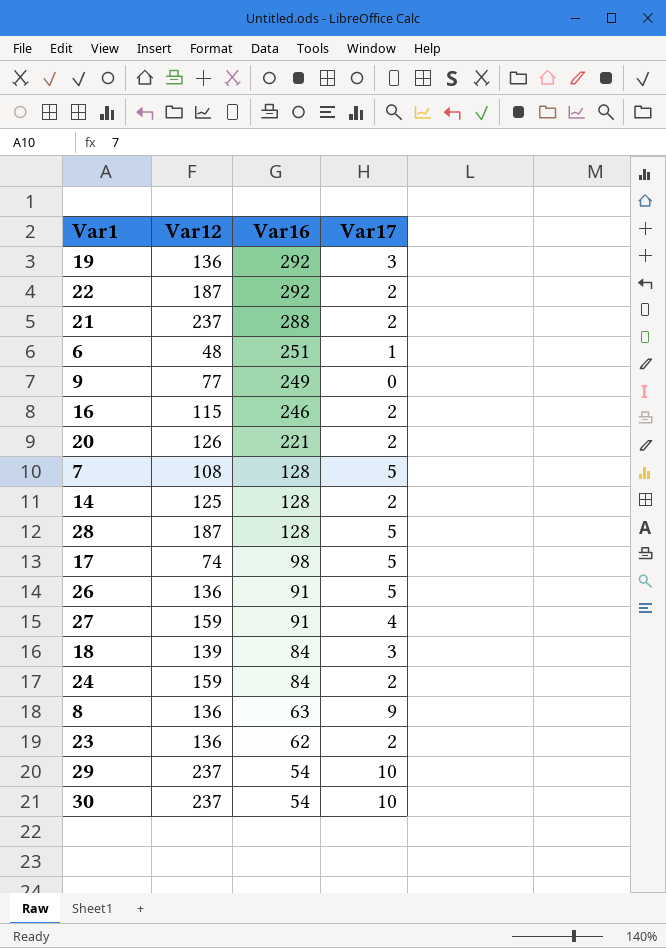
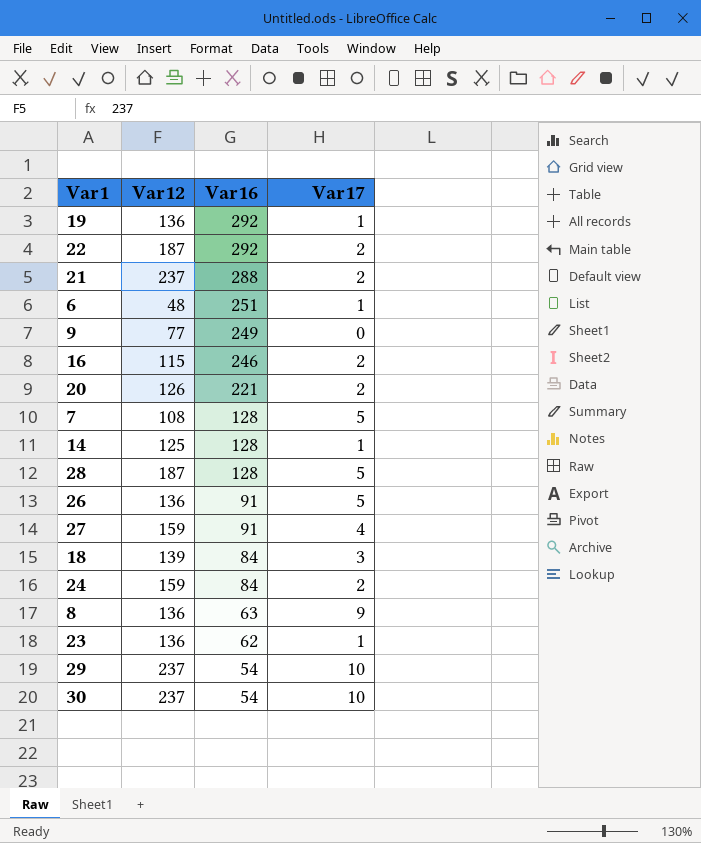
row 17: 74 | 98 | 5 -> none
19 | Var17: 3 -> 1
14 | Var17: 2 -> 1
23 | Var17: 2 -> 1

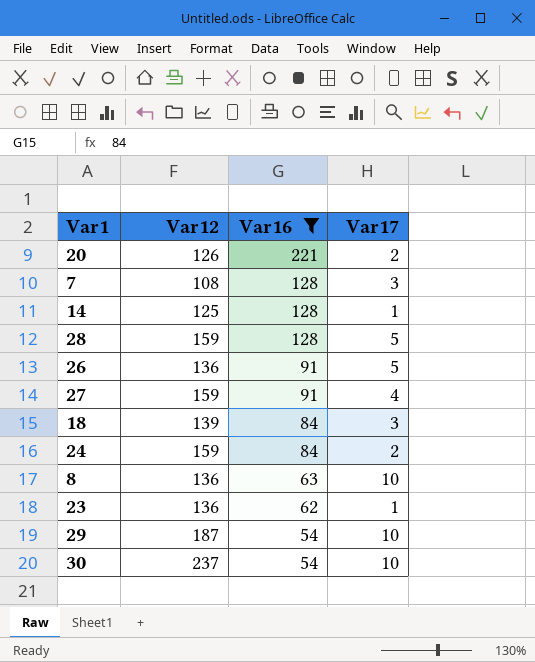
filter: none -> Var16 <= 221
7 | Var17: 5 -> 3
28 | Var12: 187 -> 159
8 | Var17: 9 -> 10
29 | Var12: 237 -> 187

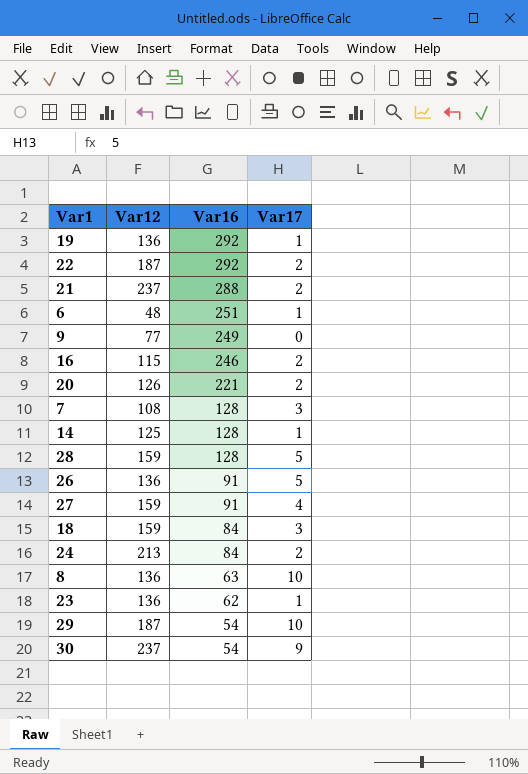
filter: Var16 <= 221 -> none
18 | Var12: 139 -> 159
24 | Var12: 159 -> 213
30 | Var17: 10 -> 9

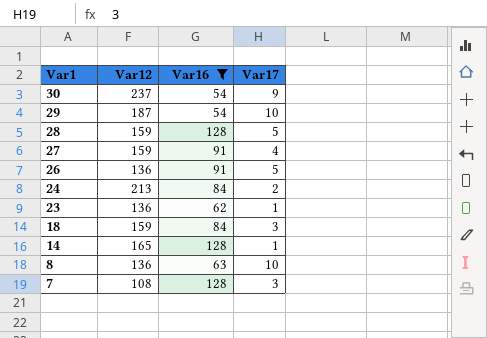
filter: none -> Var16 <= 128
row order: Var16 descending -> Var1 descending
14 | Var12: 125 -> 165

